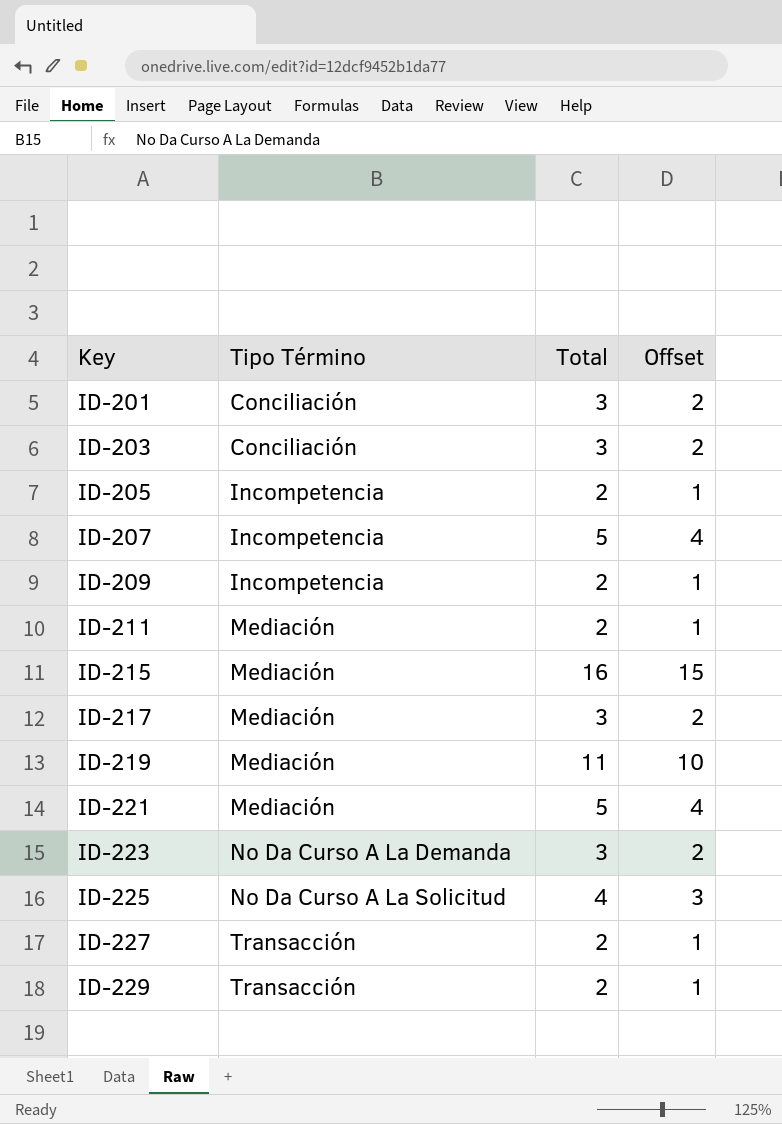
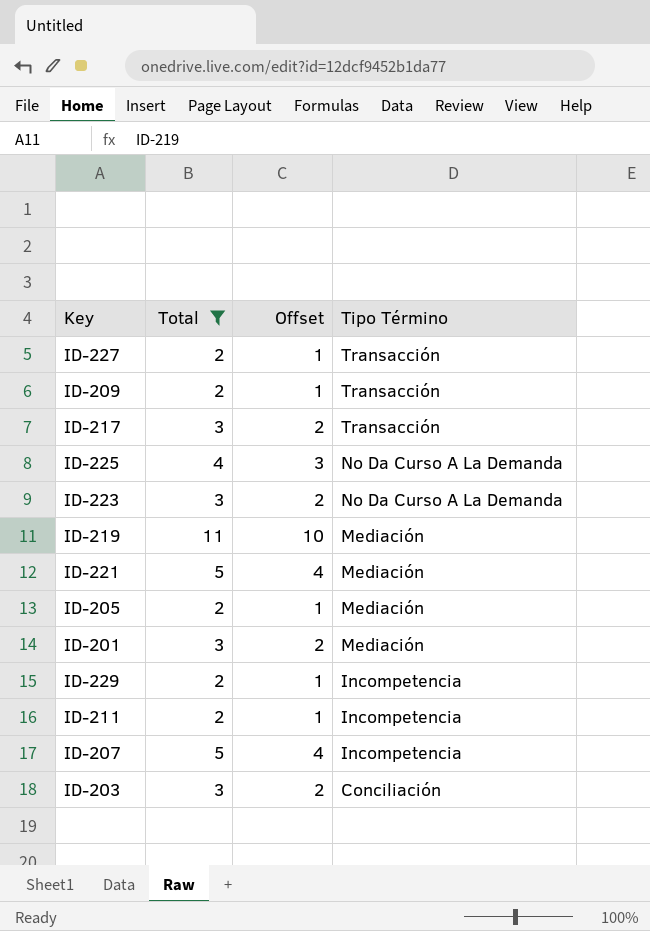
filter: none -> Total != 16
row order: Key ascending -> Tipo Término descending
column Tipo Término | position: 2 -> 4
ID-209 | Tipo Término: Incompetencia -> Transacción
ID-217 | Tipo Término: Mediación -> Transacción
ID-225 | Tipo Término: No Da Curso A La Solicitud -> No Da Curso A La Demanda
ID-205 | Tipo Término: Incompetencia -> Mediación
ID-201 | Tipo Término: Conciliación -> Mediación
ID-229 | Tipo Término: Transacción -> Incompetencia
ID-211 | Tipo Término: Mediación -> Incompetencia

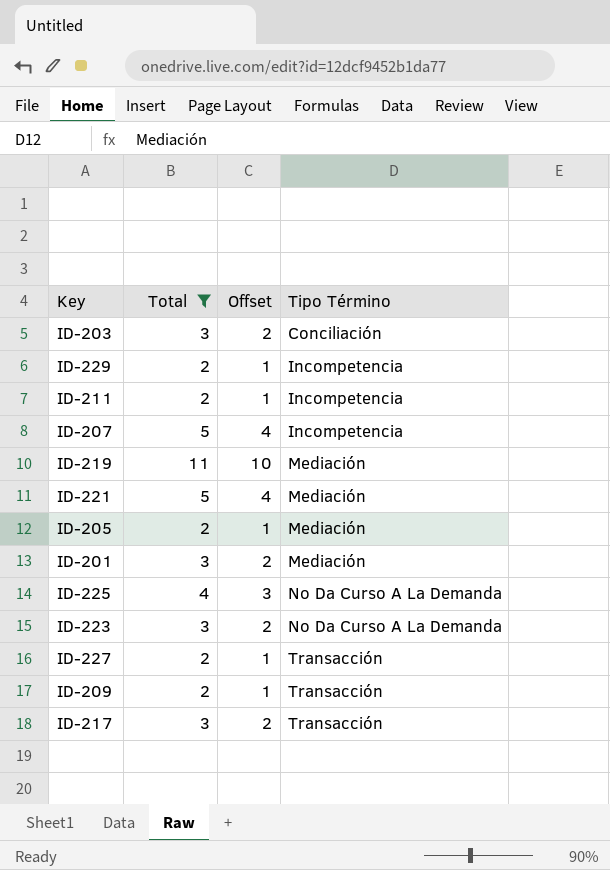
row order: Tipo Término descending -> Tipo Término ascending

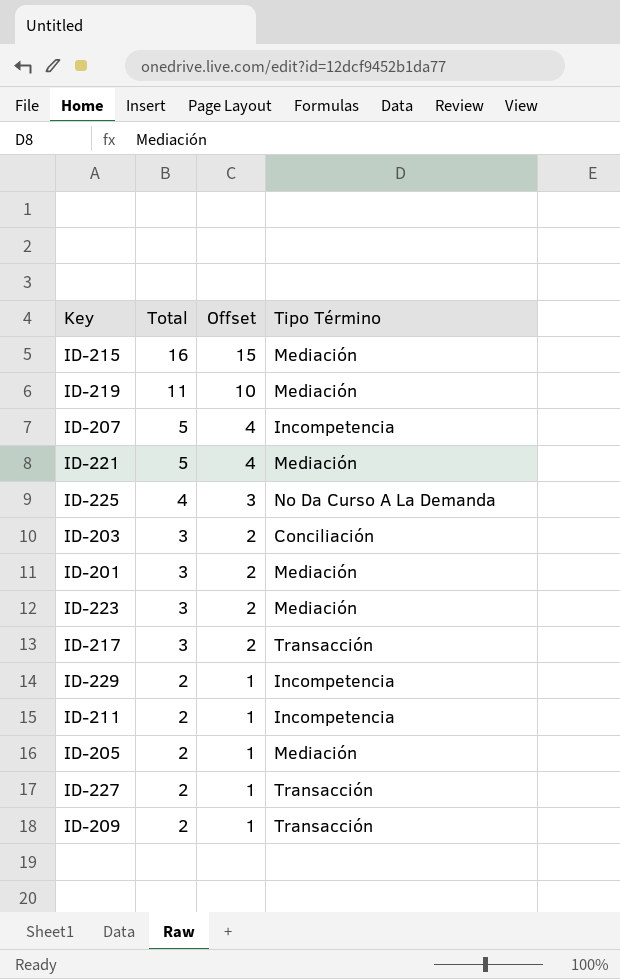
filter: Total != 16 -> none
row order: Tipo Término ascending -> Total descending
ID-223 | Tipo Término: No Da Curso A La Demanda -> Mediación

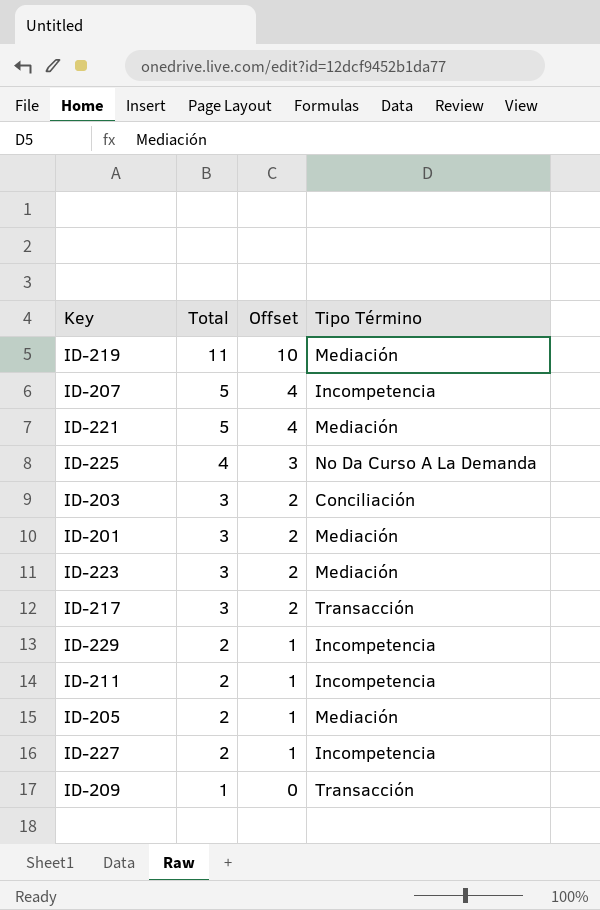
row ID-215: 16 | 15 | Mediación -> none
ID-227 | Tipo Término: Transacción -> Incompetencia
ID-209 | Total: 2 -> 1
ID-209 | Offset: 1 -> 0

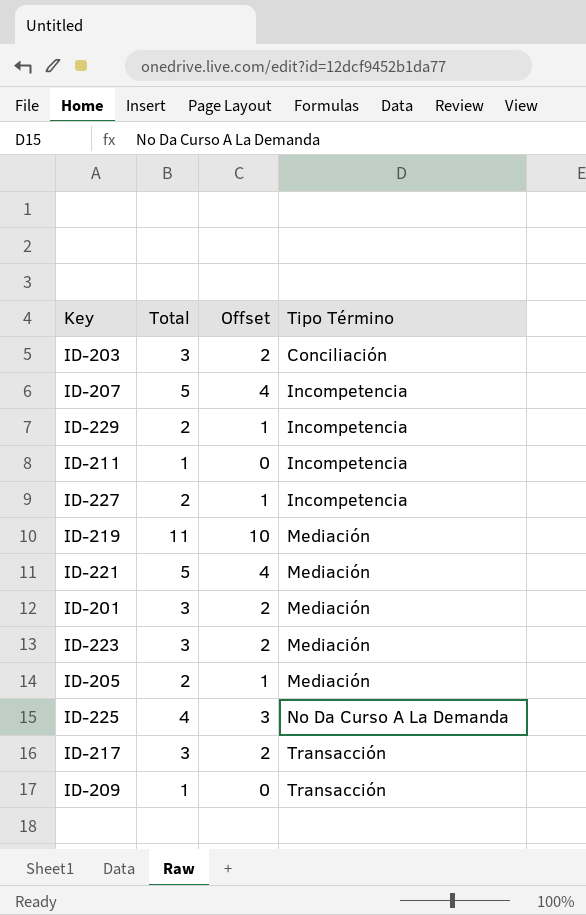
row order: Total descending -> Tipo Término ascending
ID-211 | Total: 2 -> 1
ID-211 | Offset: 1 -> 0

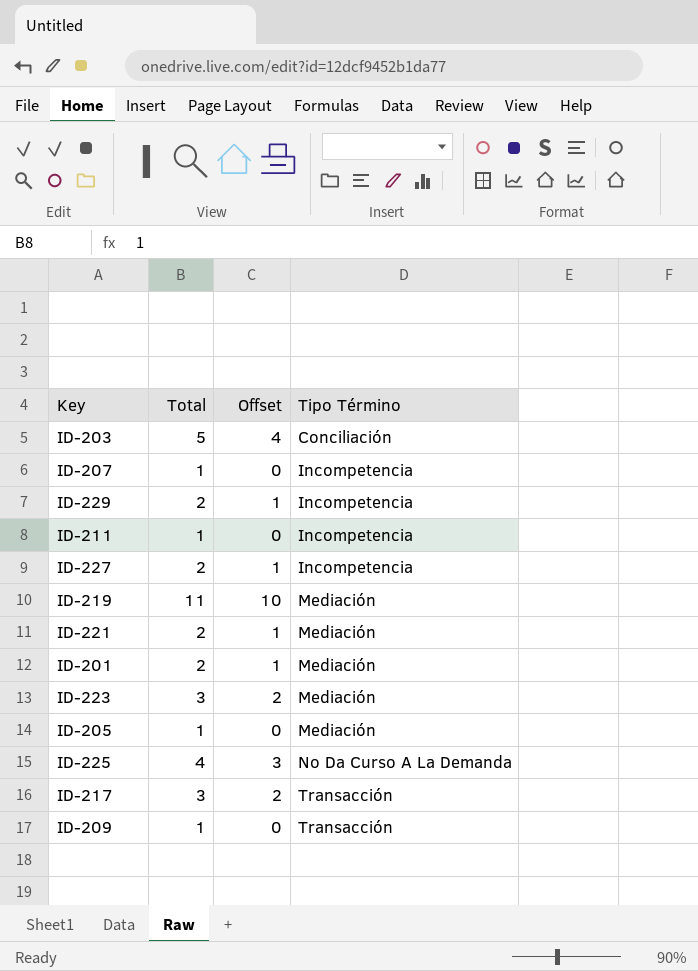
ID-203 | Total: 3 -> 5
ID-203 | Offset: 2 -> 4
ID-207 | Total: 5 -> 1
ID-207 | Offset: 4 -> 0
ID-221 | Total: 5 -> 2
ID-221 | Offset: 4 -> 1
ID-201 | Total: 3 -> 2
ID-201 | Offset: 2 -> 1
ID-205 | Total: 2 -> 1
ID-205 | Offset: 1 -> 0

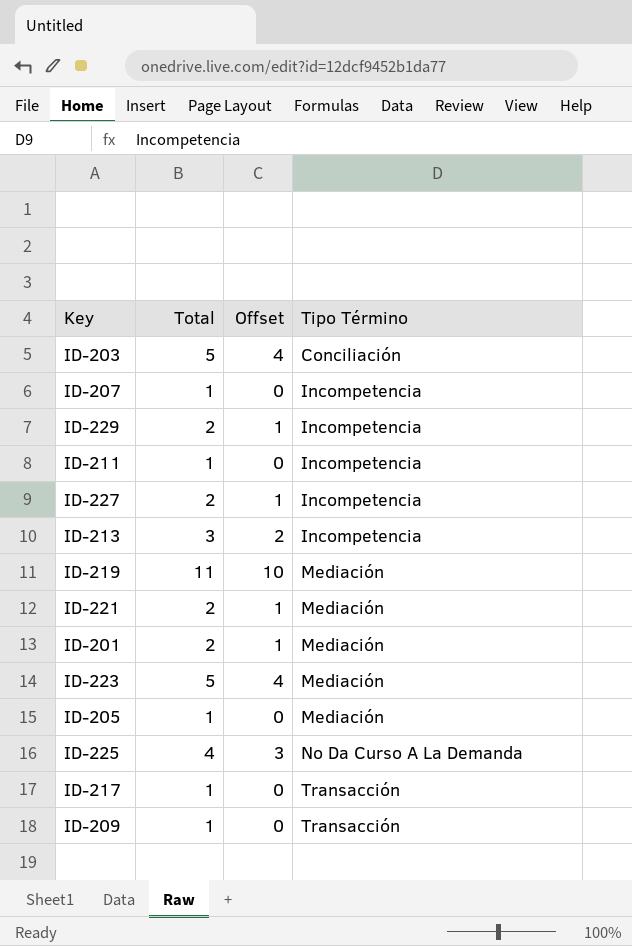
row ID-213: none -> 3 | 2 | Incompetencia
ID-223 | Total: 3 -> 5
ID-223 | Offset: 2 -> 4
ID-217 | Total: 3 -> 1
ID-217 | Offset: 2 -> 0

